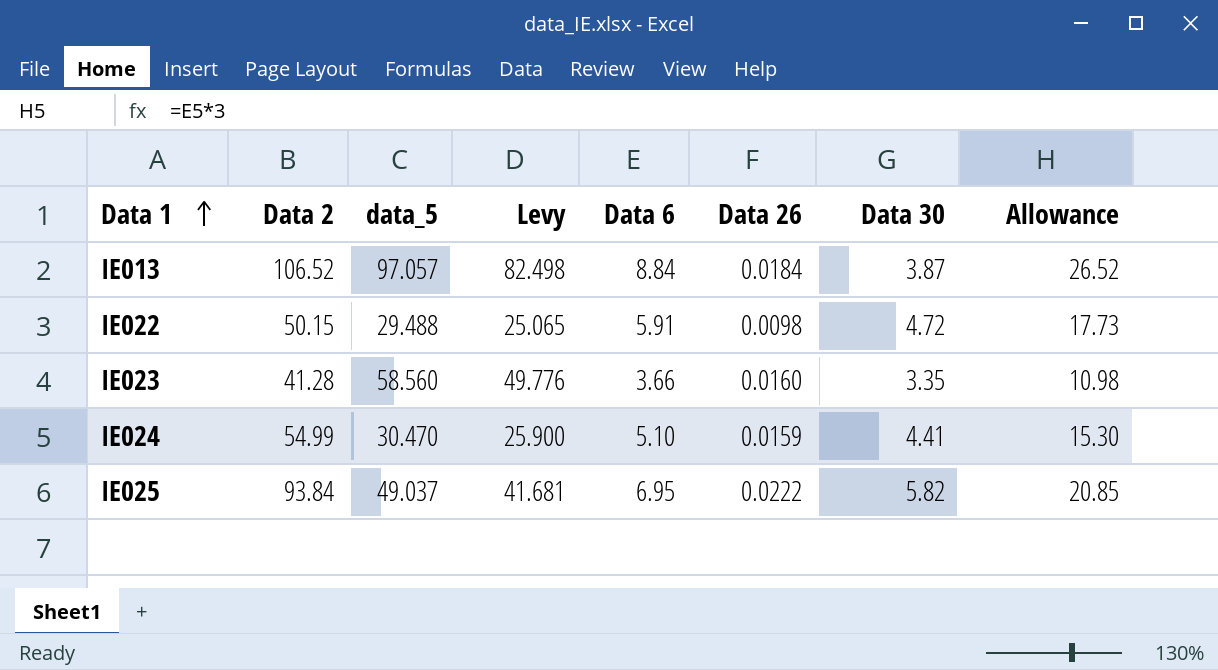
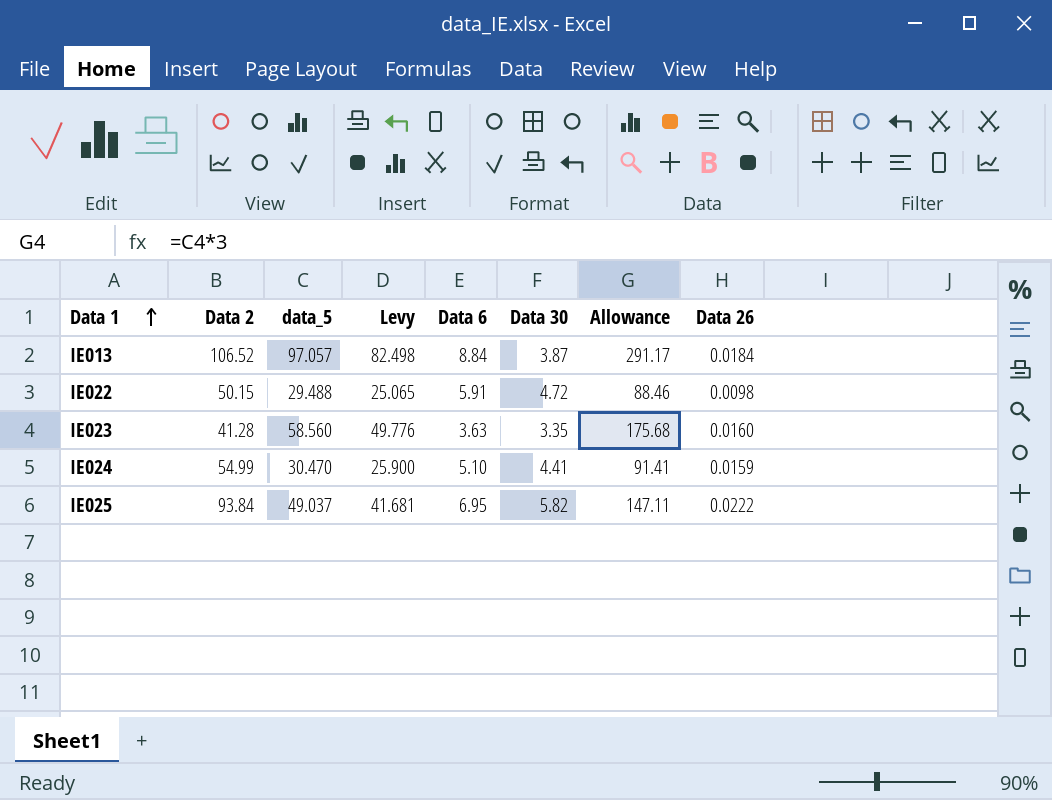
column Allowance | formula: [Data 6] * 3 -> [data_5] * 3
column Data 26 | position: 6 -> 8
IE023 | Data 6: 3.66 -> 3.63

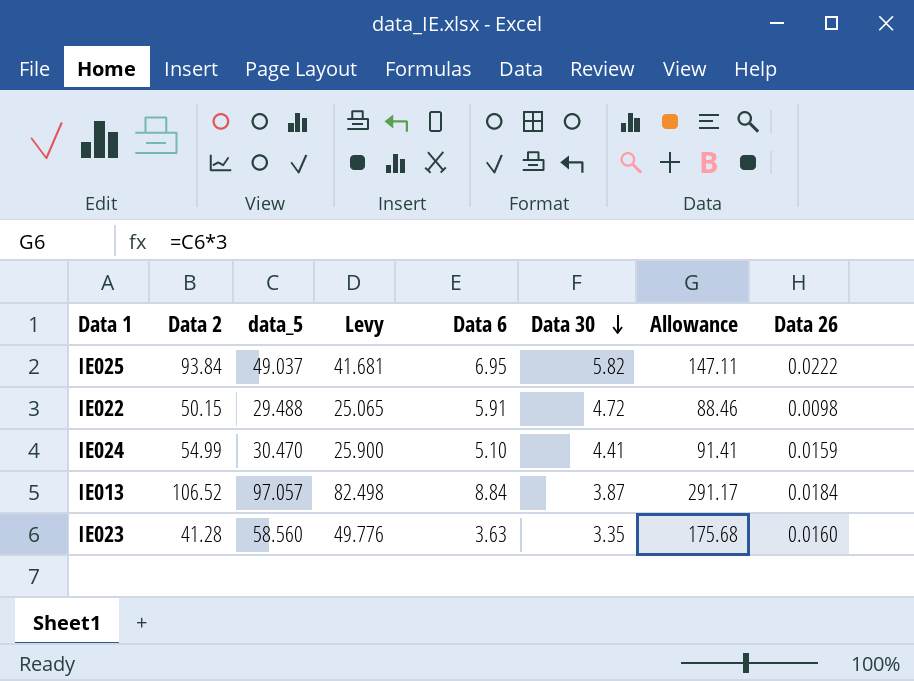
row order: Data 1 ascending -> Data 30 descending

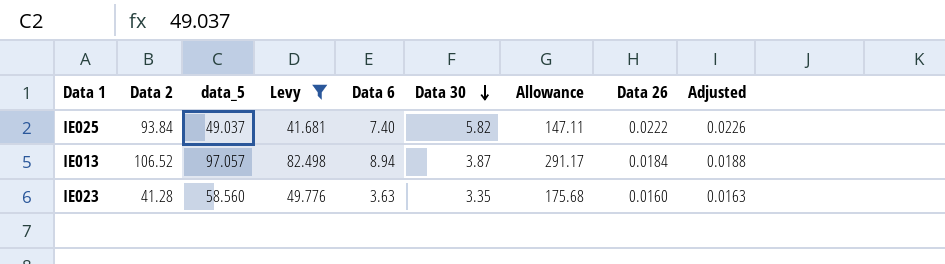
filter: none -> Levy >= 41.681
column Adjusted | formula: none -> [Data 26] * 1.02
IE025 | Data 6: 6.95 -> 7.40
IE013 | Data 6: 8.84 -> 8.94

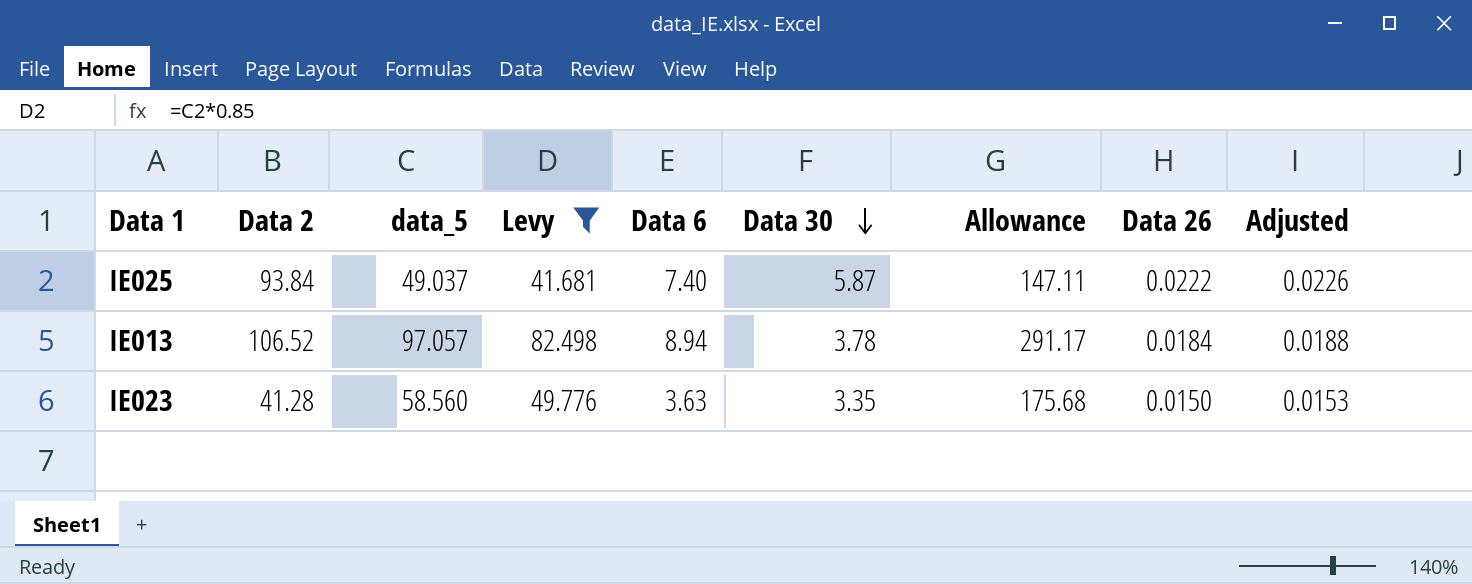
IE025 | Data 30: 5.82 -> 5.87
IE013 | Data 30: 3.87 -> 3.78
IE023 | Data 26: 0.0160 -> 0.0150
IE023 | Adjusted: 0.0163 -> 0.0153

